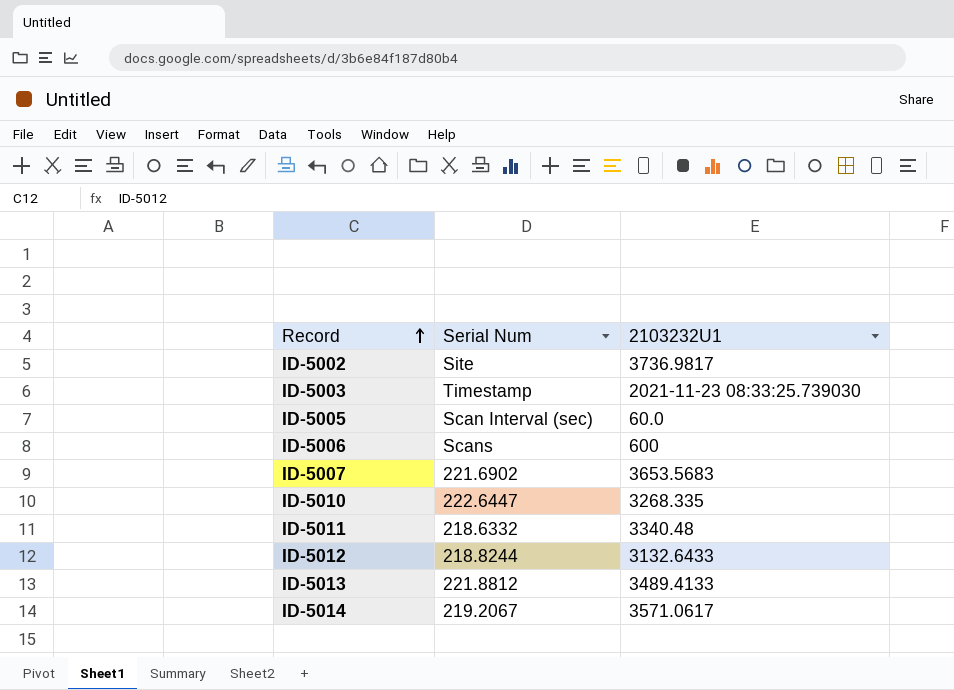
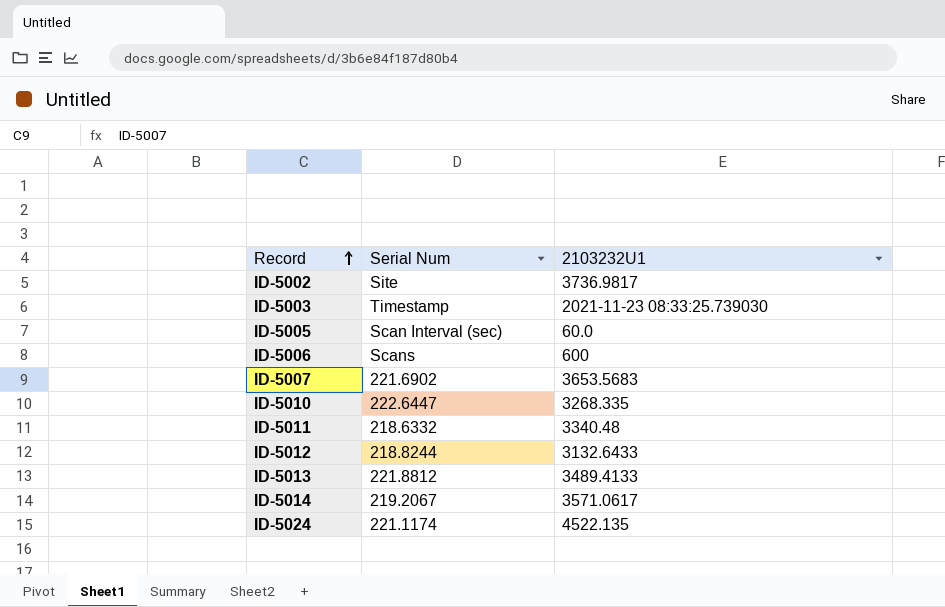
row ID-5024: none -> 221.1174 | 4522.135

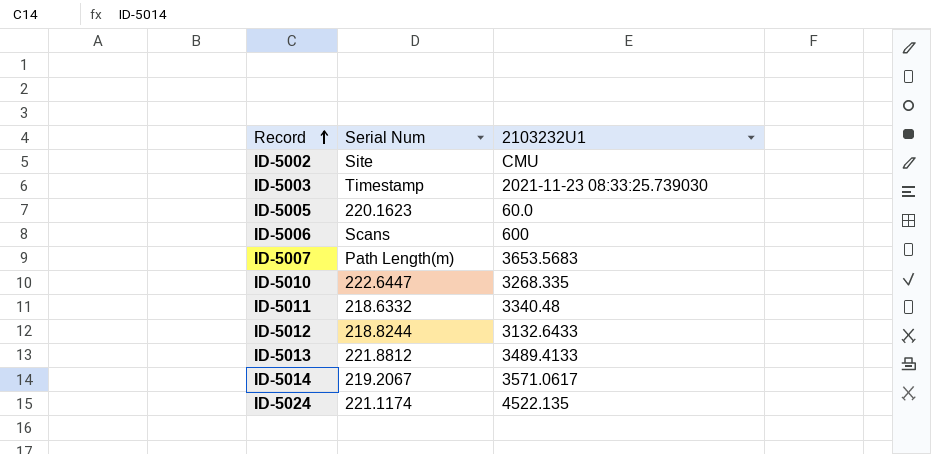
ID-5002 | 2103232U1: 3736.9817 -> CMU
ID-5005 | Serial Num: Scan Interval (sec) -> 220.1623
ID-5007 | Serial Num: 221.6902 -> Path Length(m)

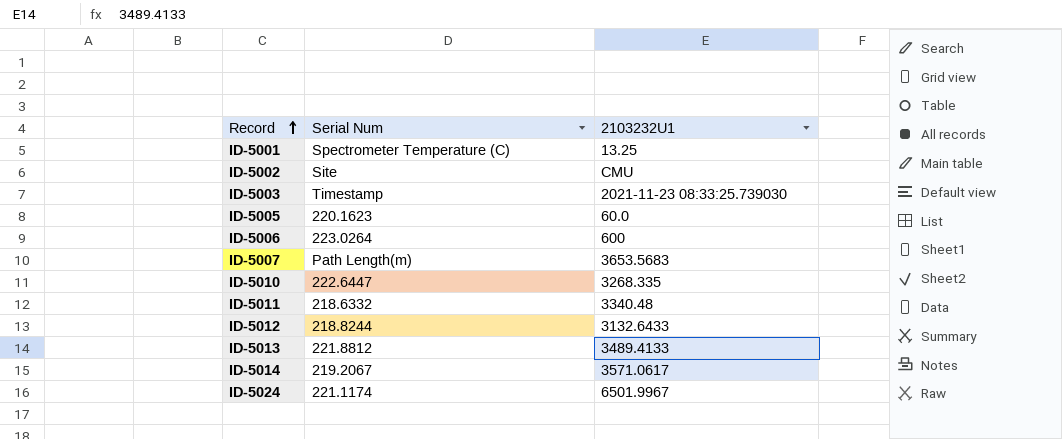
row ID-5001: none -> Spectrometer Temperature (C) | 13.25
ID-5006 | Serial Num: Scans -> 223.0264
ID-5024 | 2103232U1: 4522.135 -> 6501.9967

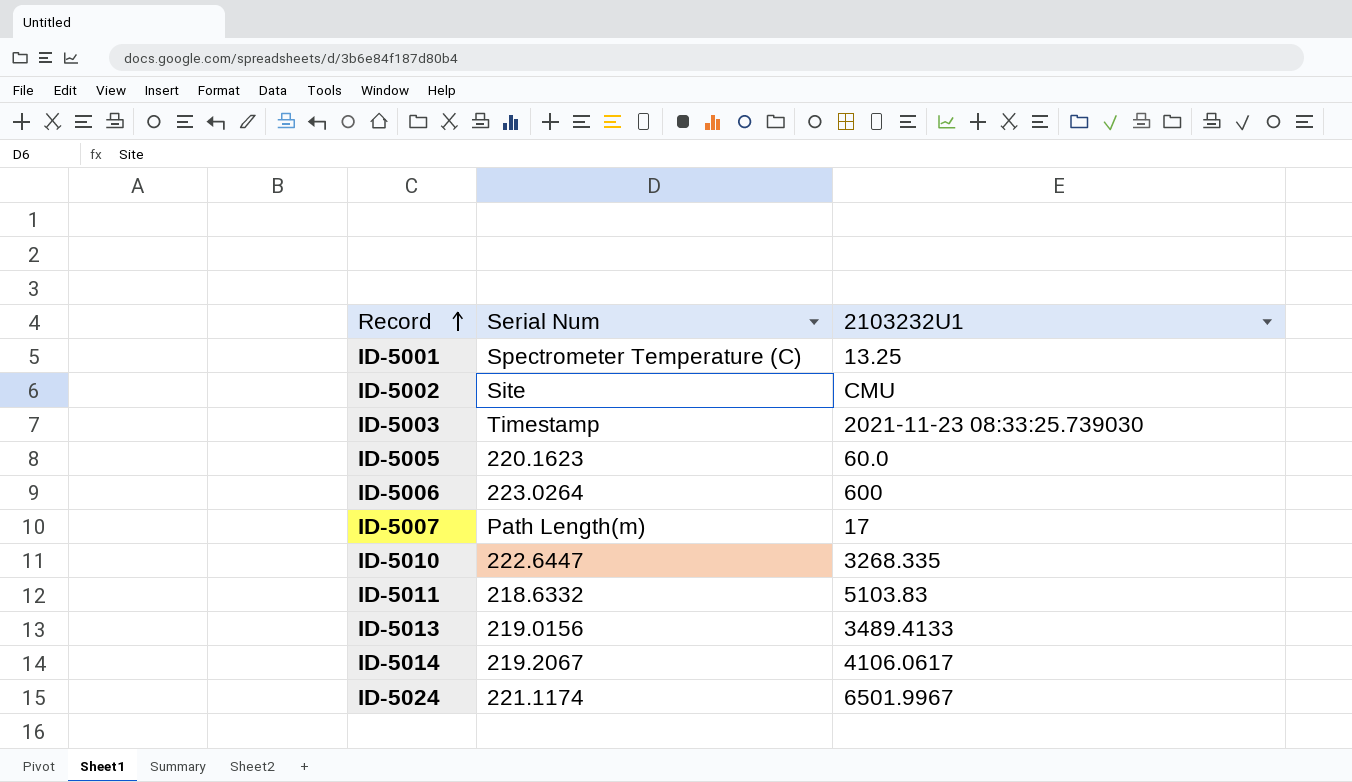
row ID-5012: 218.8244 | 3132.6433 -> none
ID-5007 | 2103232U1: 3653.5683 -> 17
ID-5011 | 2103232U1: 3340.48 -> 5103.83
ID-5013 | Serial Num: 221.8812 -> 219.0156
ID-5014 | 2103232U1: 3571.0617 -> 4106.0617

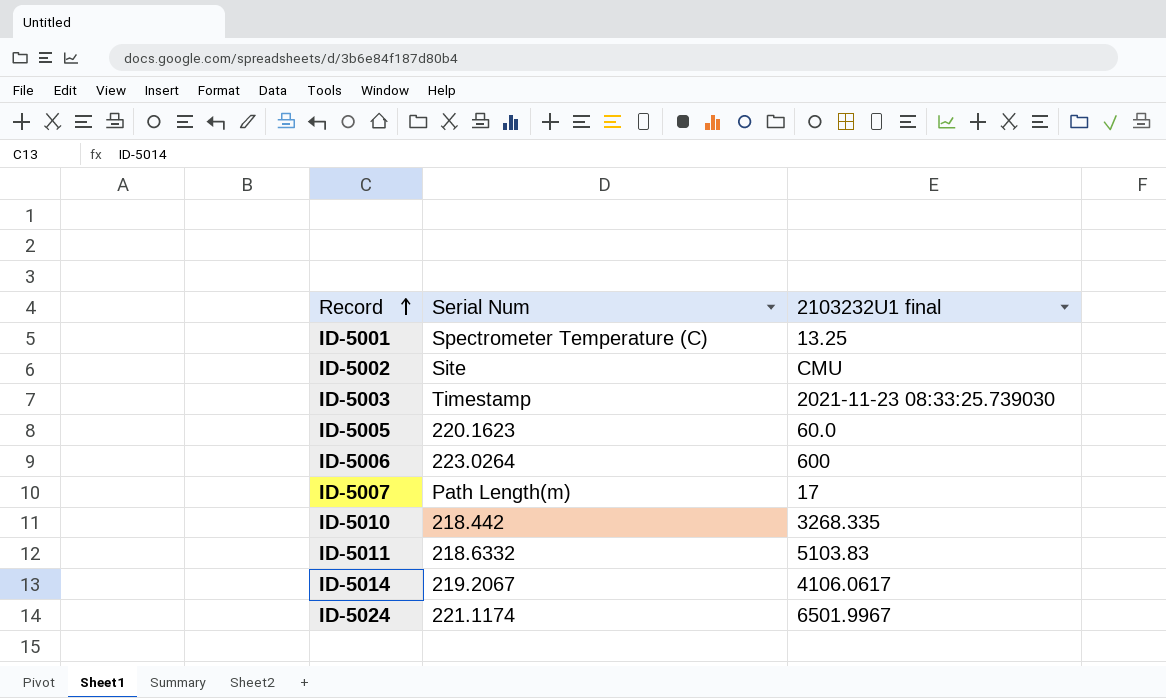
column name: 2103232U1 -> 2103232U1 final
row ID-5013: 219.0156 | 3489.4133 -> none
ID-5010 | Serial Num: 222.6447 -> 218.442

